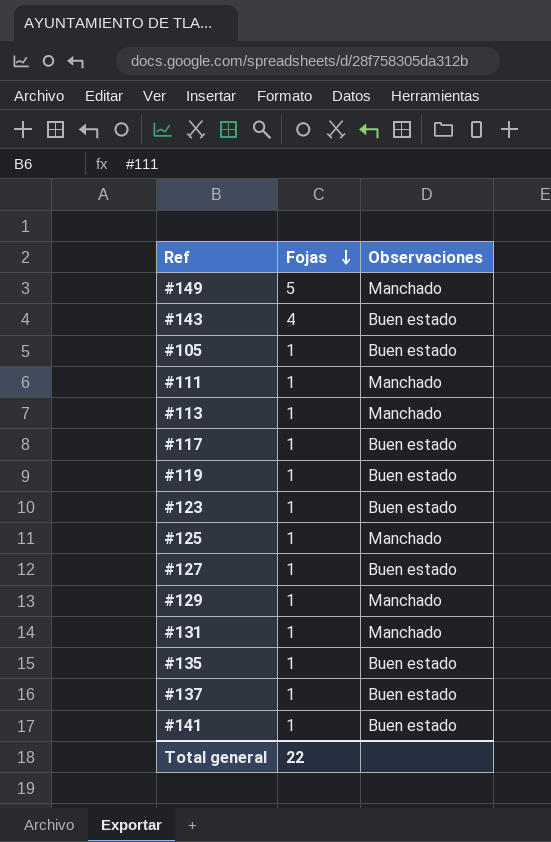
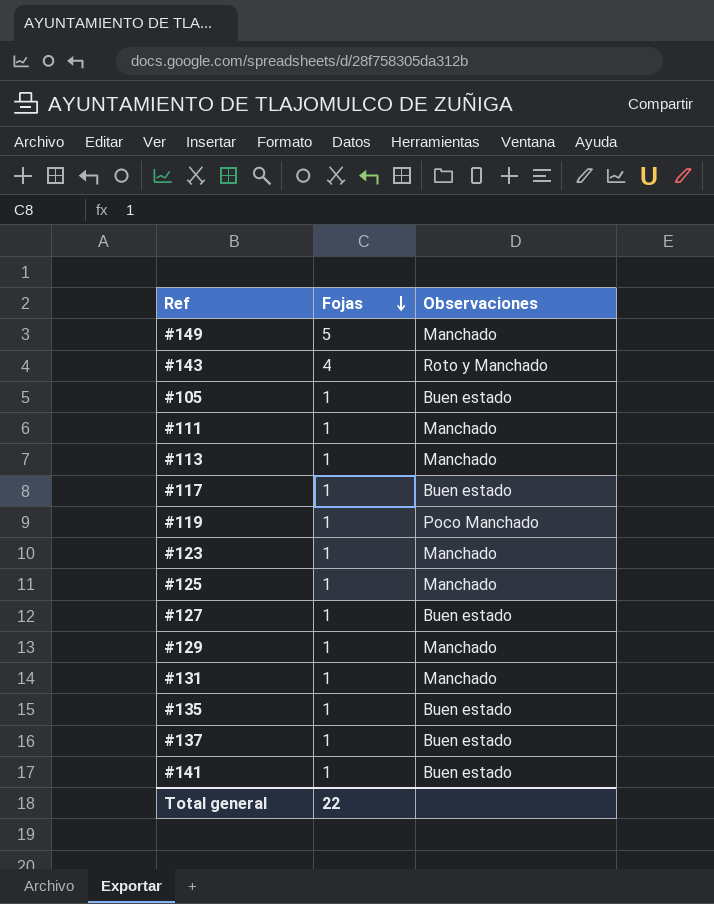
#143 | Observaciones: Buen estado -> Roto y Manchado
#119 | Observaciones: Buen estado -> Poco Manchado
#123 | Observaciones: Buen estado -> Manchado

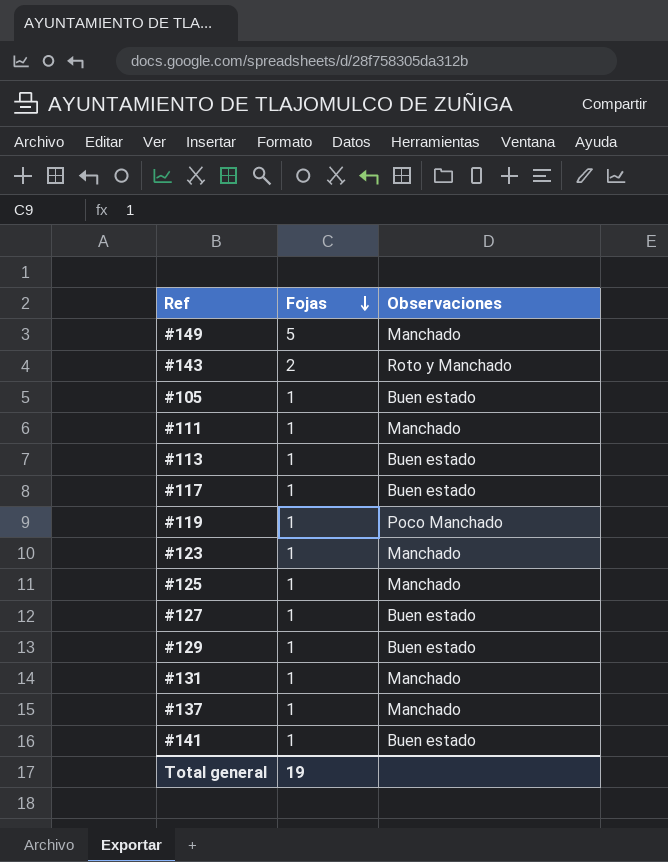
row #135: 1 | Buen estado -> none
#143 | Fojas: 4 -> 2
#113 | Observaciones: Manchado -> Buen estado
#129 | Observaciones: Manchado -> Buen estado
#137 | Observaciones: Buen estado -> Manchado
Total general | Fojas: 22 -> 19

